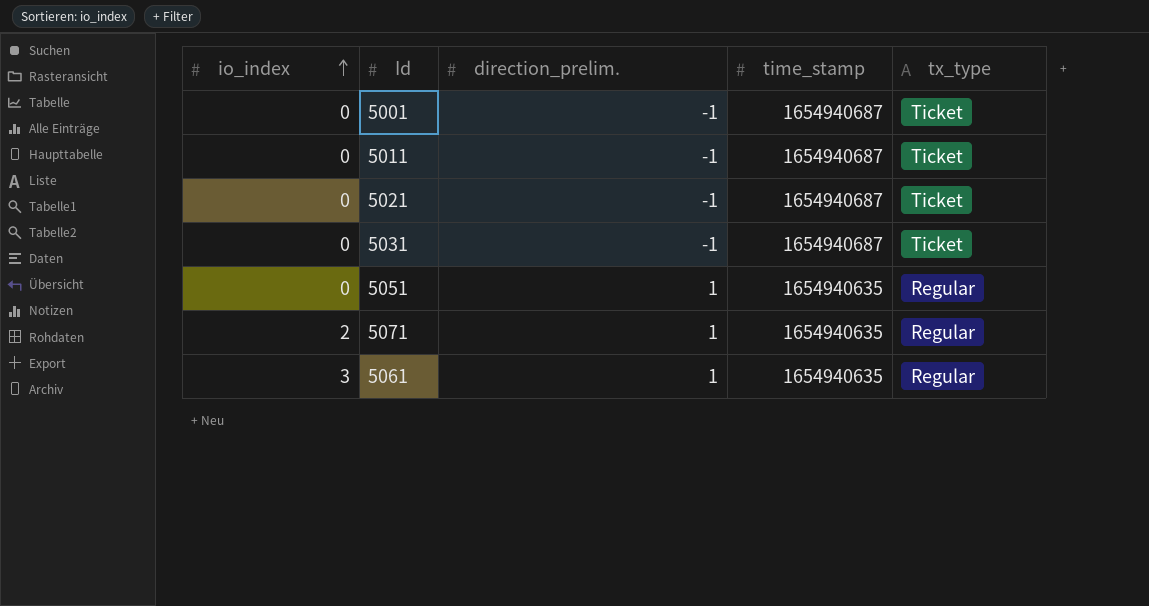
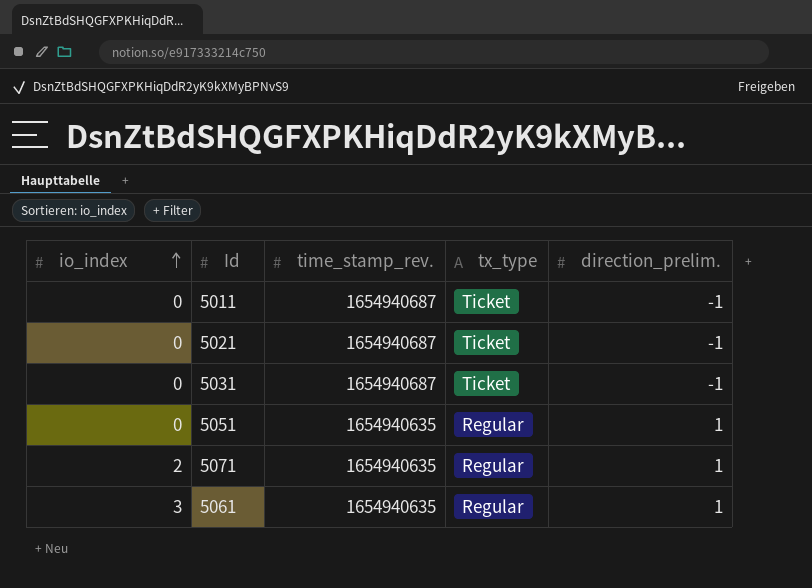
column name: time_stamp -> time_stamp_rev.
column direction_prelim. | position: 3 -> 5
row 5001: 0 | -1 | 1654940687 | Ticket -> none

